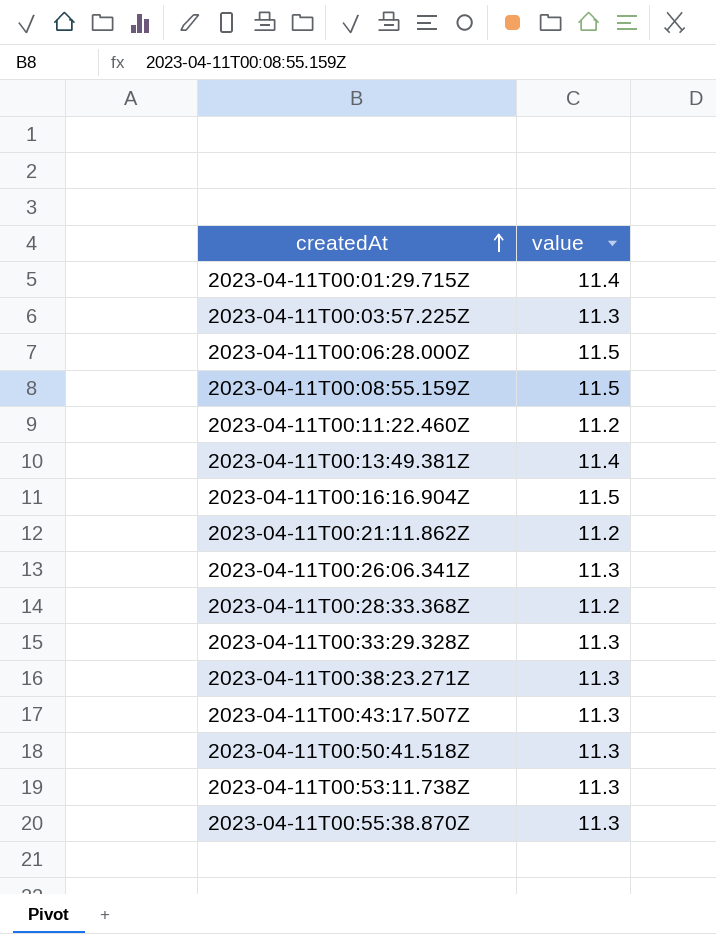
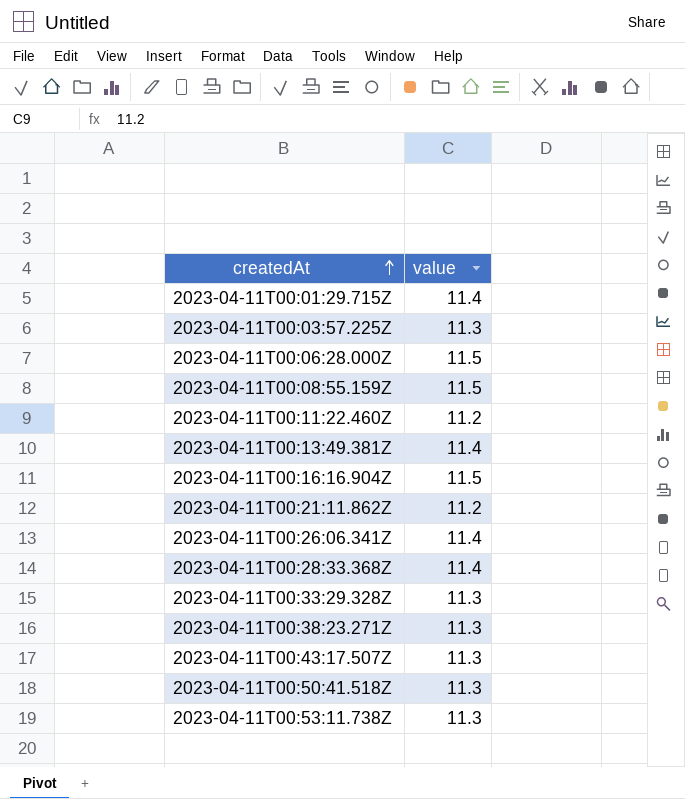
row 2023-04-11T00:55:38.870Z: 11.3 -> none
2023-04-11T00:26:06.341Z | value: 11.3 -> 11.4
2023-04-11T00:28:33.368Z | value: 11.2 -> 11.4

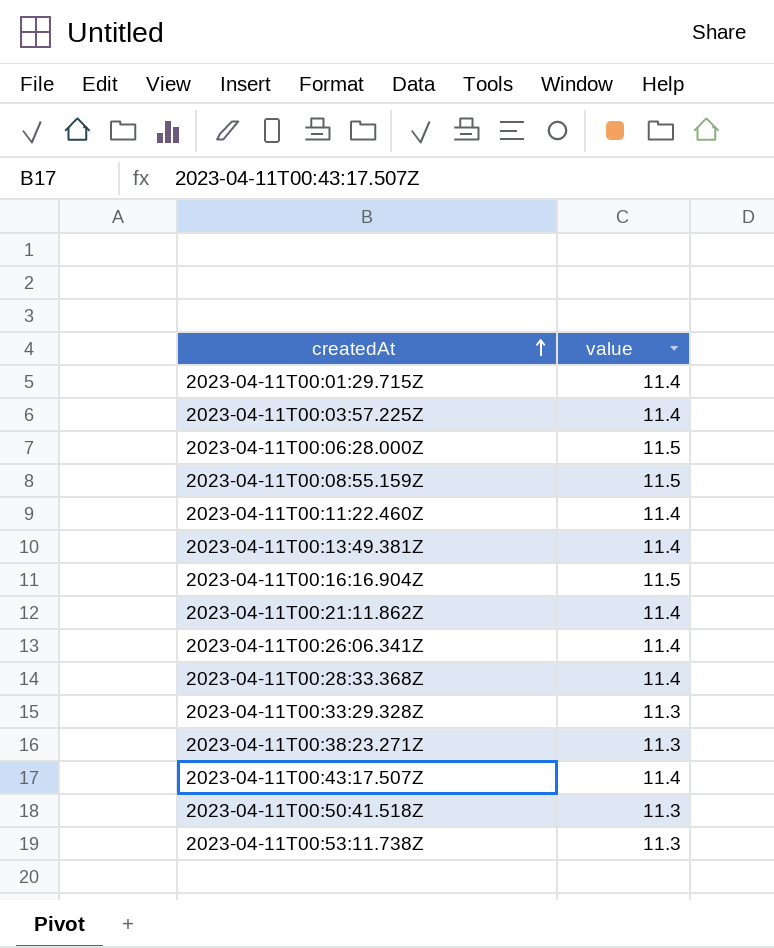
2023-04-11T00:03:57.225Z | value: 11.3 -> 11.4
2023-04-11T00:11:22.460Z | value: 11.2 -> 11.4
2023-04-11T00:21:11.862Z | value: 11.2 -> 11.4
2023-04-11T00:43:17.507Z | value: 11.3 -> 11.4

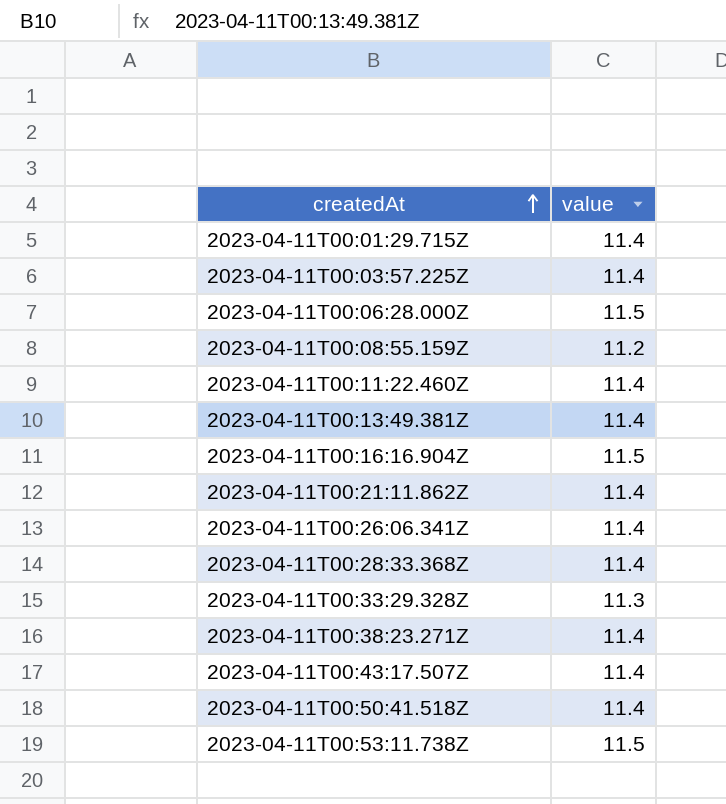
2023-04-11T00:08:55.159Z | value: 11.5 -> 11.2
2023-04-11T00:38:23.271Z | value: 11.3 -> 11.4
2023-04-11T00:50:41.518Z | value: 11.3 -> 11.4
2023-04-11T00:53:11.738Z | value: 11.3 -> 11.5

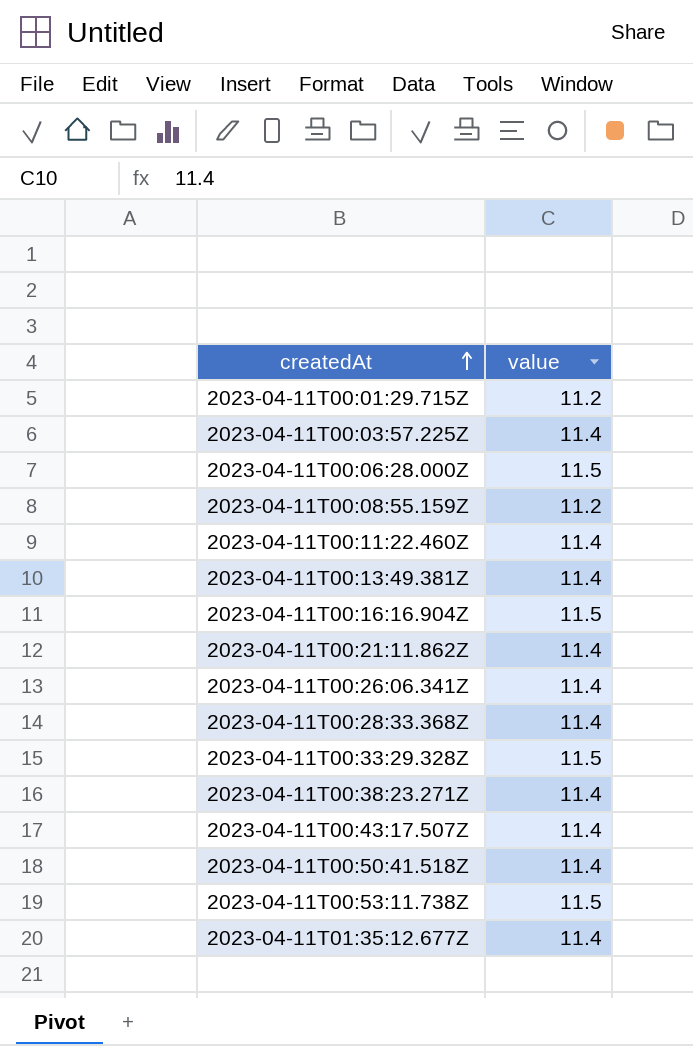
2023-04-11T00:01:29.715Z | value: 11.4 -> 11.2
2023-04-11T00:33:29.328Z | value: 11.3 -> 11.5
row 2023-04-11T01:35:12.677Z: none -> 11.4

